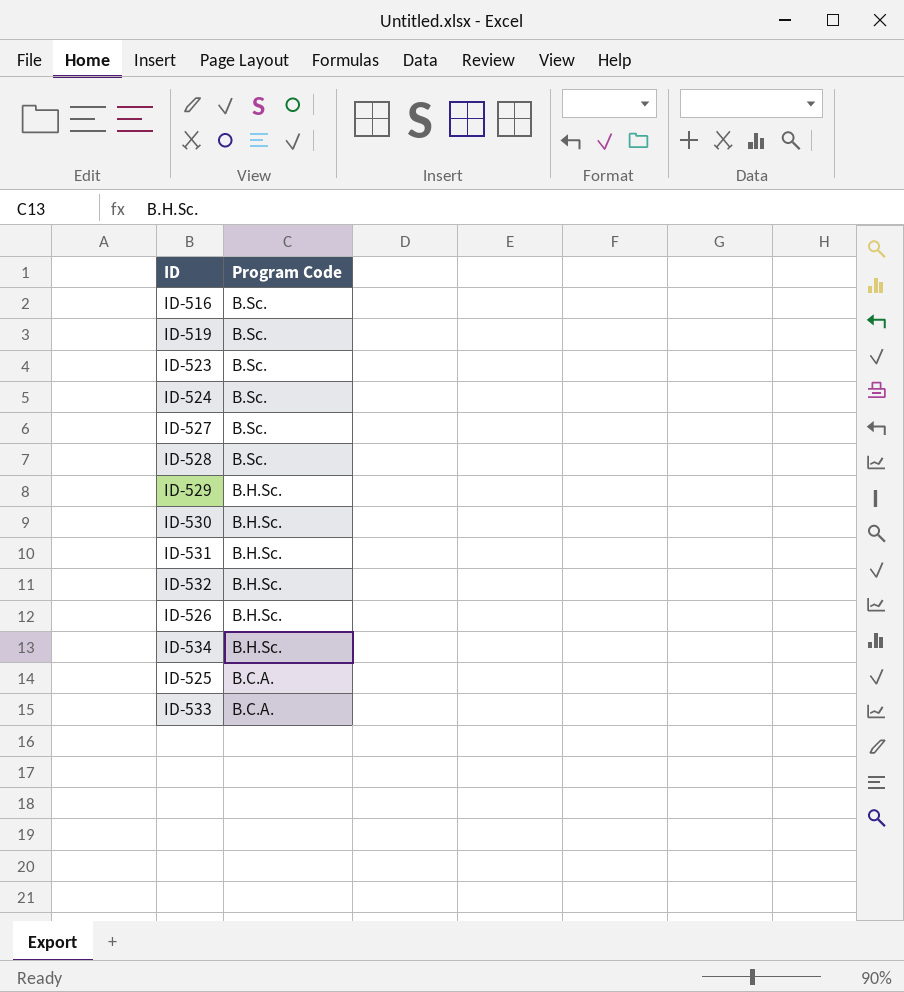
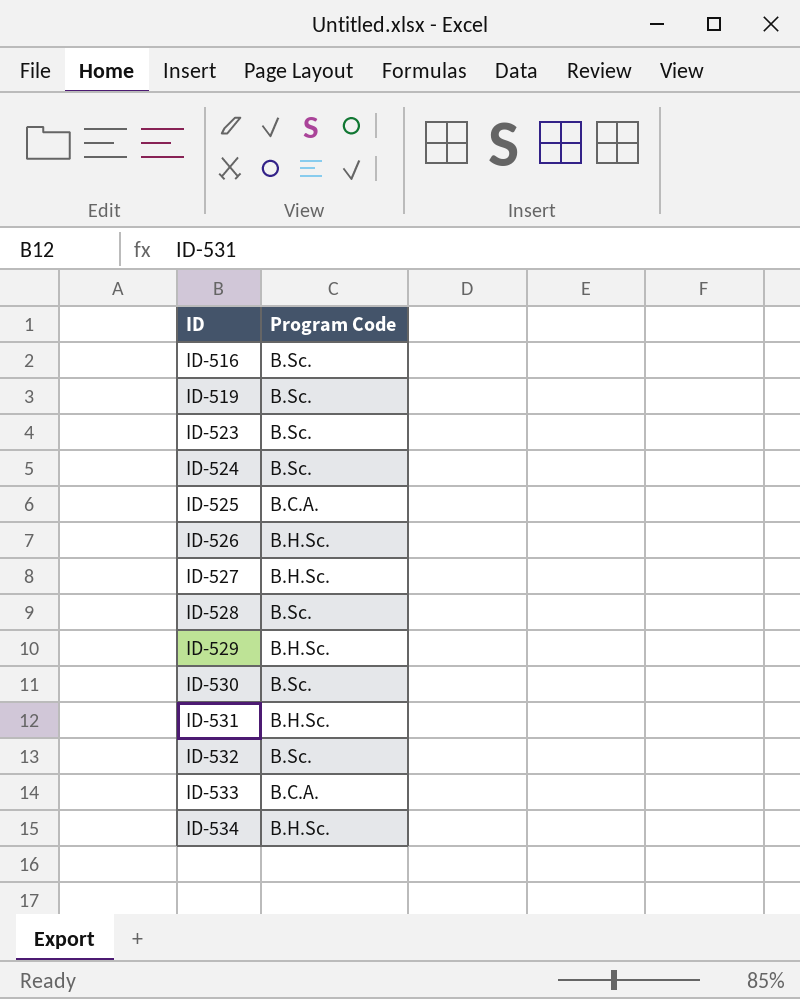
row order: Program Code descending -> ID ascending
ID-527 | Program Code: B.Sc. -> B.H.Sc.
ID-530 | Program Code: B.H.Sc. -> B.Sc.
ID-532 | Program Code: B.H.Sc. -> B.Sc.

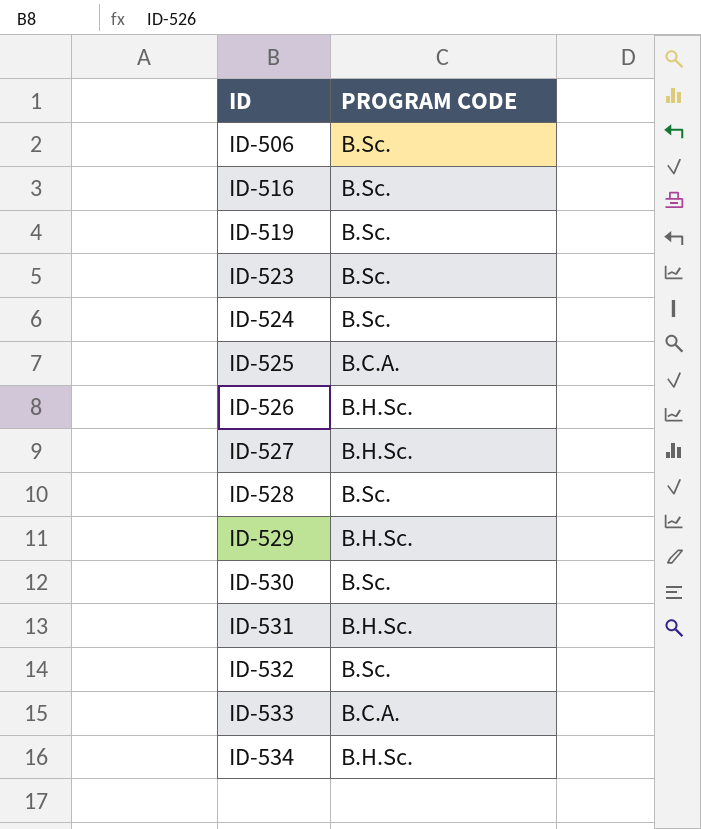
column name: Program Code -> PROGRAM CODE
row ID-506: none -> B.Sc.

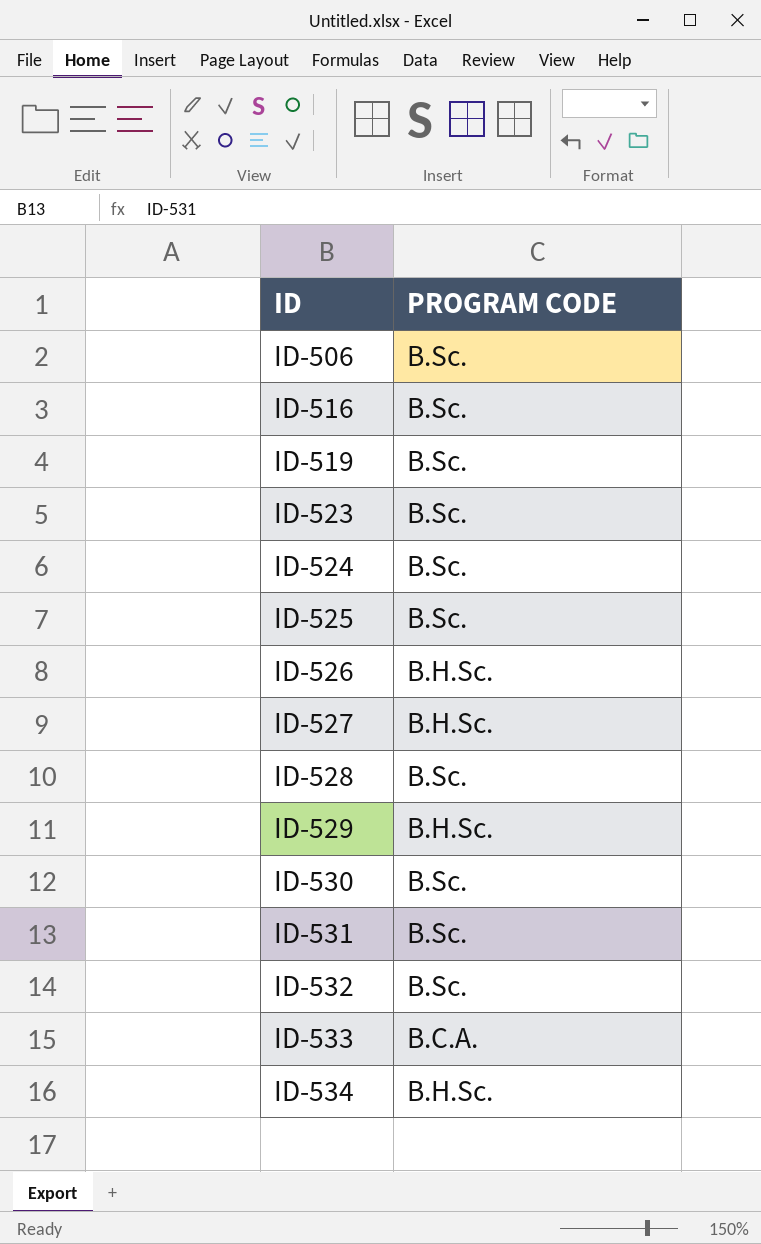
ID-525 | PROGRAM CODE: B.C.A. -> B.Sc.
ID-531 | PROGRAM CODE: B.H.Sc. -> B.Sc.

